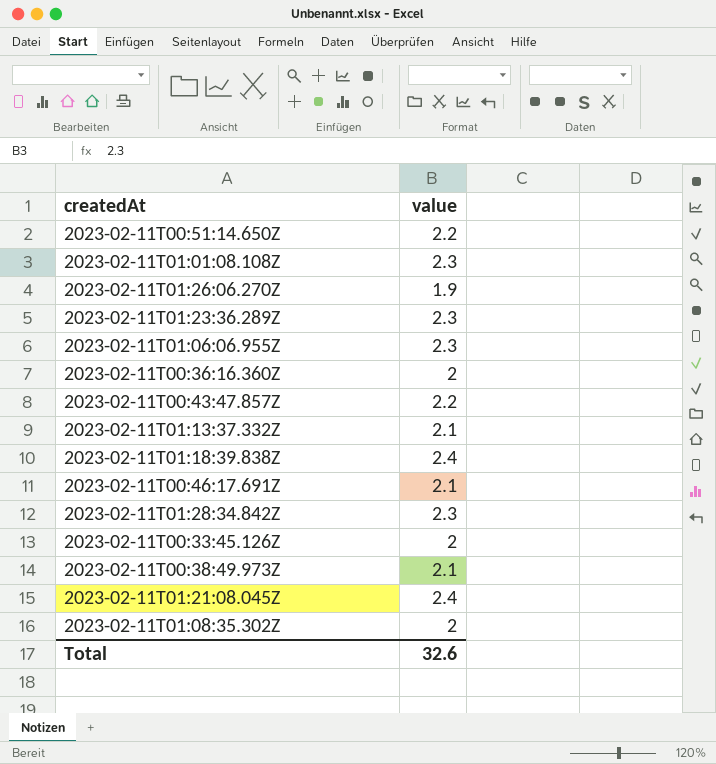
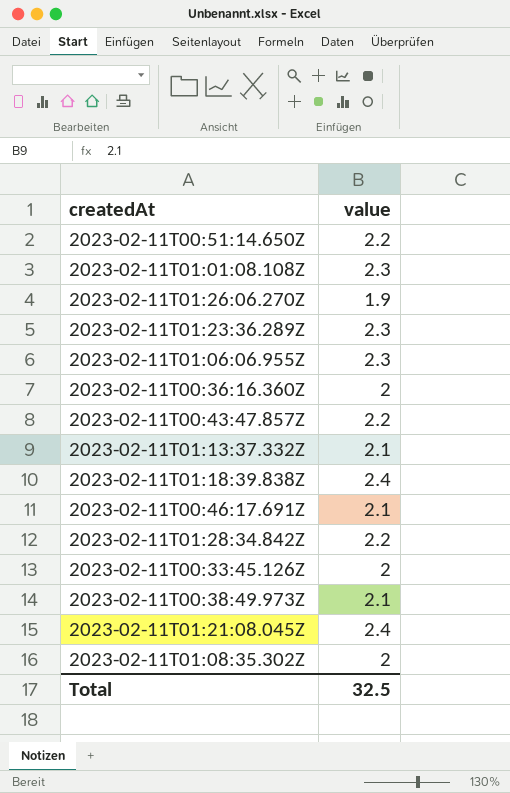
2023-02-11T01:28:34.842Z | value: 2.3 -> 2.2
Total | value: 32.6 -> 32.5

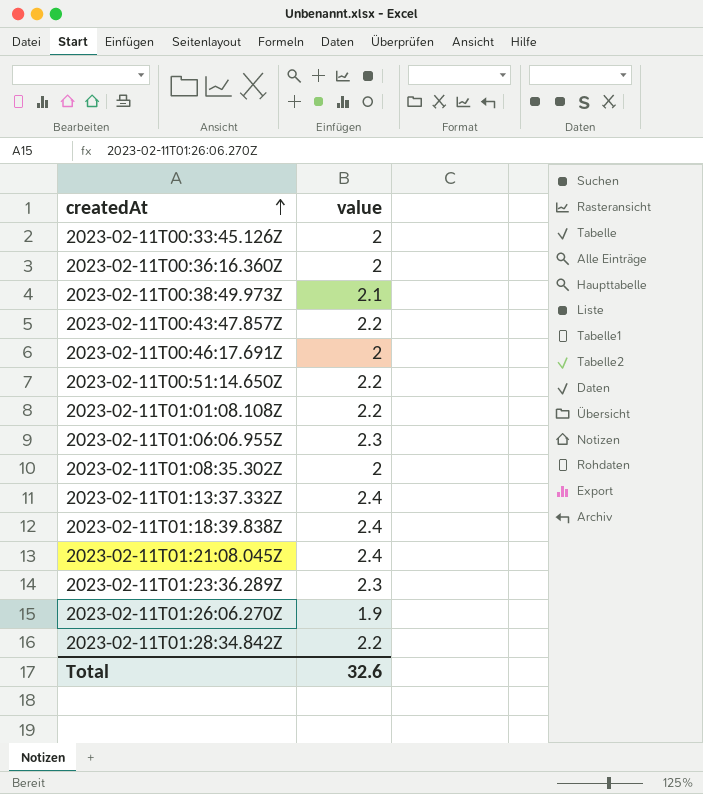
row order: none -> createdAt ascending
2023-02-11T00:46:17.691Z | value: 2.1 -> 2
2023-02-11T01:01:08.108Z | value: 2.3 -> 2.2
2023-02-11T01:13:37.332Z | value: 2.1 -> 2.4
Total | value: 32.5 -> 32.6

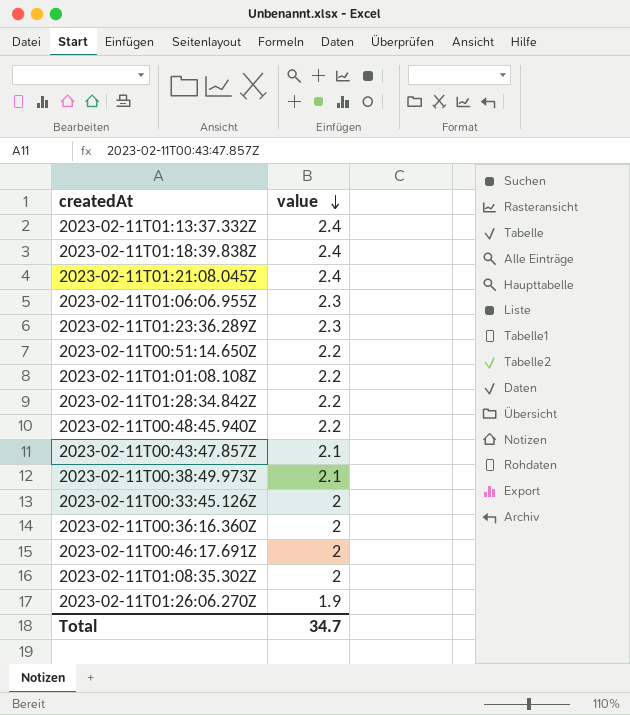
row order: createdAt ascending -> value descending
row 2023-02-11T00:48:45.940Z: none -> 2.2
2023-02-11T00:43:47.857Z | value: 2.2 -> 2.1
Total | value: 32.6 -> 34.7

